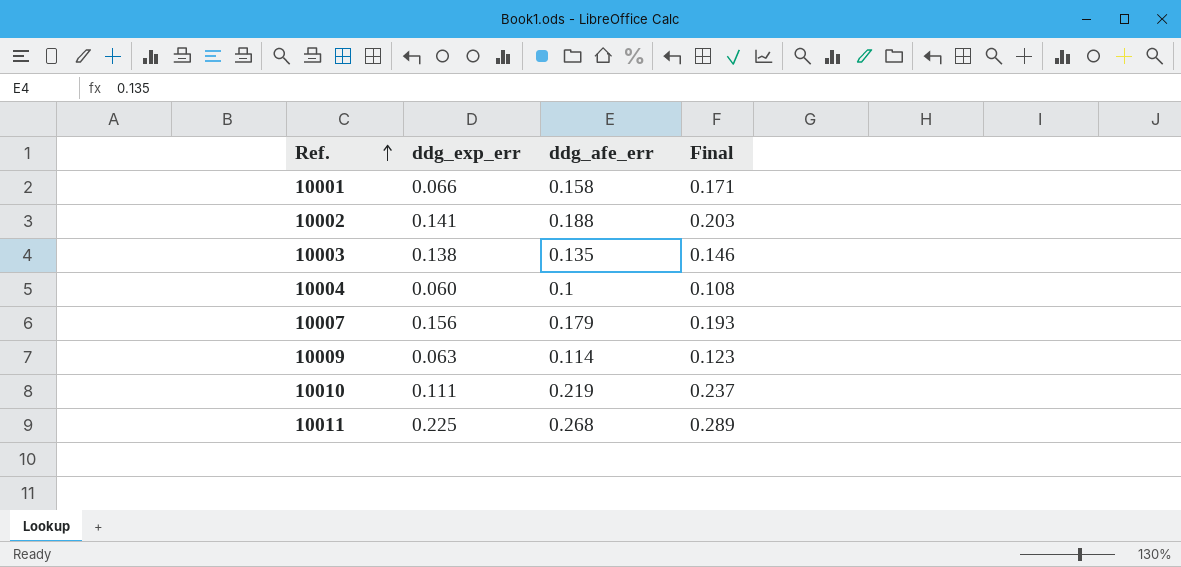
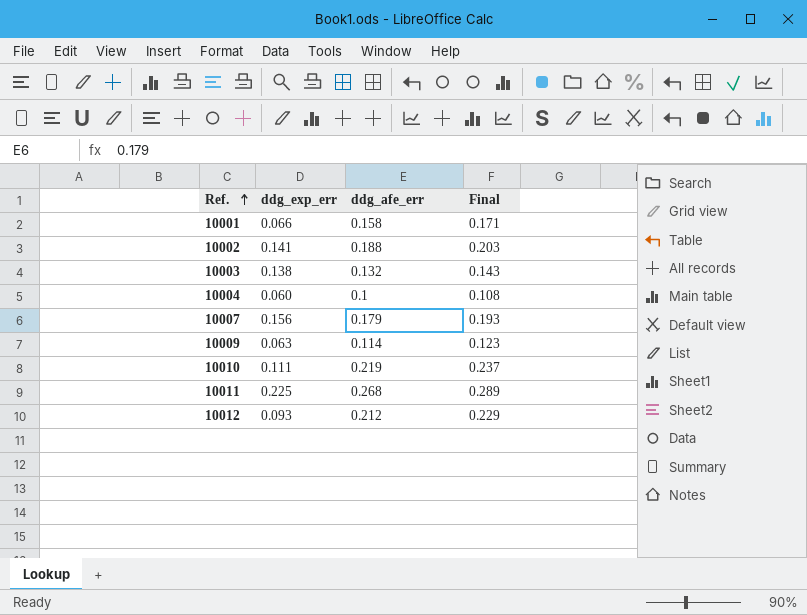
10003 | ddg_afe_err: 0.135 -> 0.132
10003 | Final: 0.146 -> 0.143
row 10012: none -> 0.093 | 0.212 | 0.229

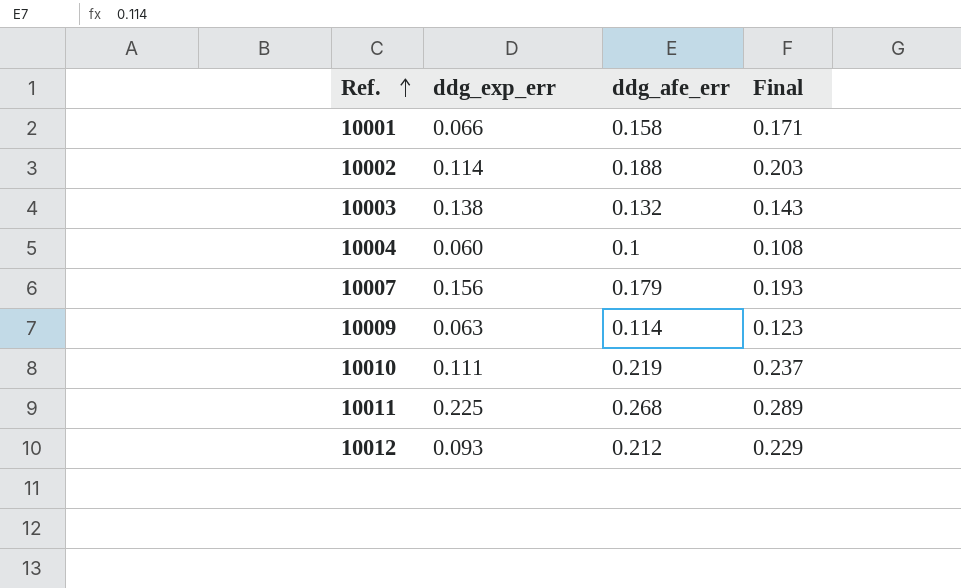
10002 | ddg_exp_err: 0.141 -> 0.114

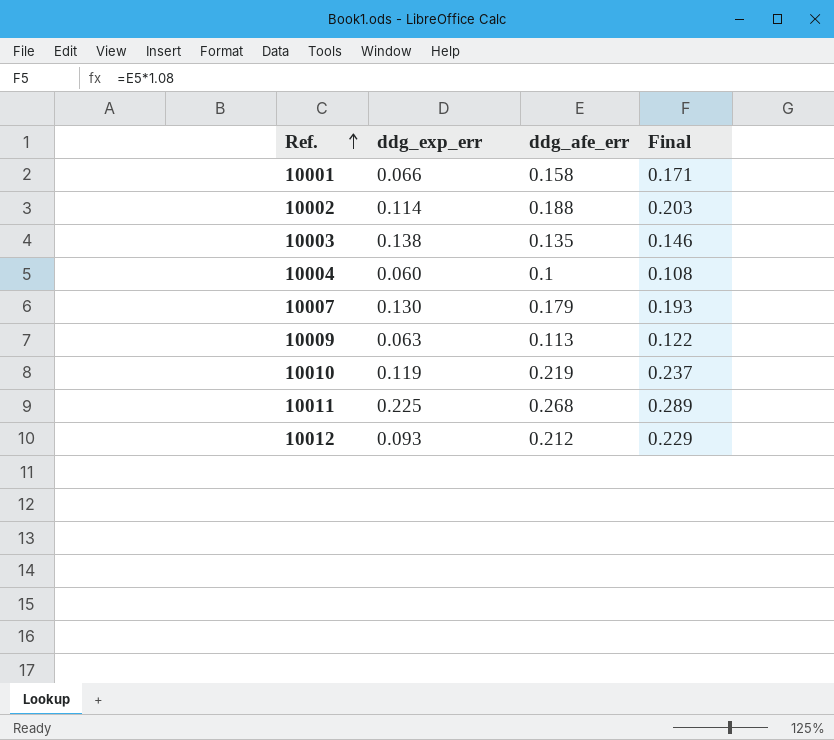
10003 | ddg_afe_err: 0.132 -> 0.135
10003 | Final: 0.143 -> 0.146
10007 | ddg_exp_err: 0.156 -> 0.130
10009 | ddg_afe_err: 0.114 -> 0.113
10009 | Final: 0.123 -> 0.122
10010 | ddg_exp_err: 0.111 -> 0.119

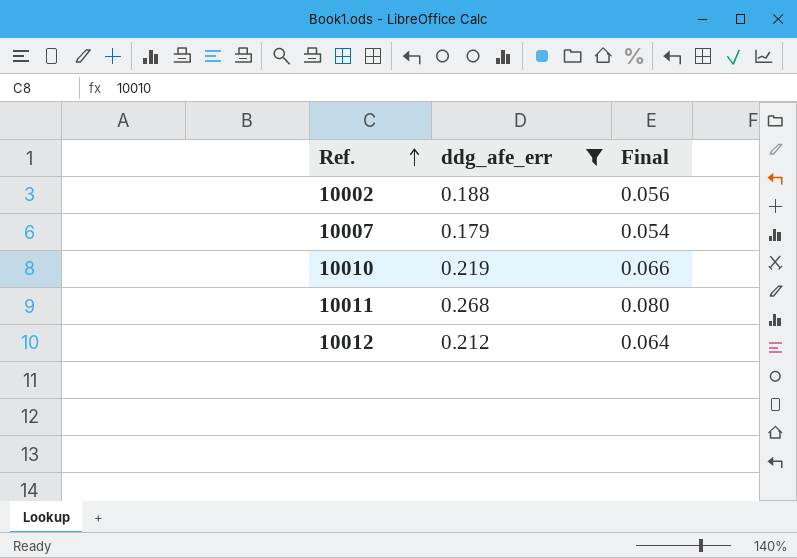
filter: none -> ddg_afe_err >= 0.179
column ddg_exp_err | position: 2 -> none
column Final | formula: [ddg_afe_err] * 1.08 -> [ddg_afe_err] * 0.3

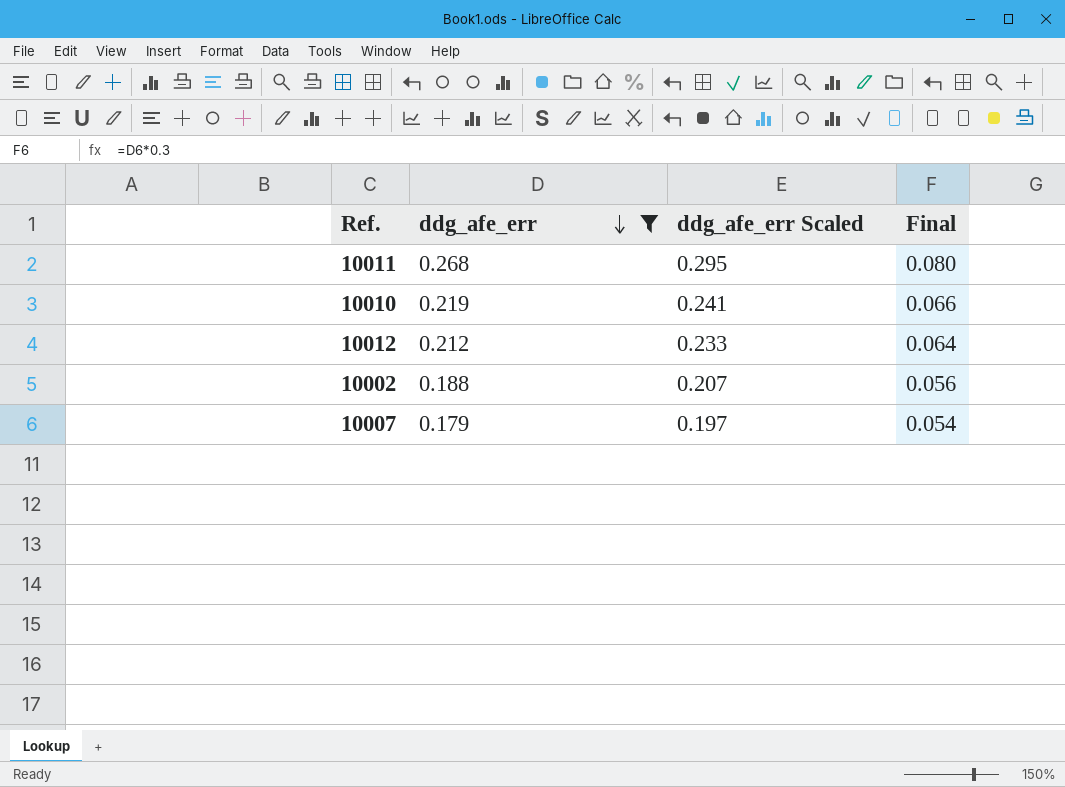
row order: Ref. ascending -> ddg_afe_err descending
column ddg_afe_err Scaled | formula: none -> [ddg_afe_err] * 1.1

